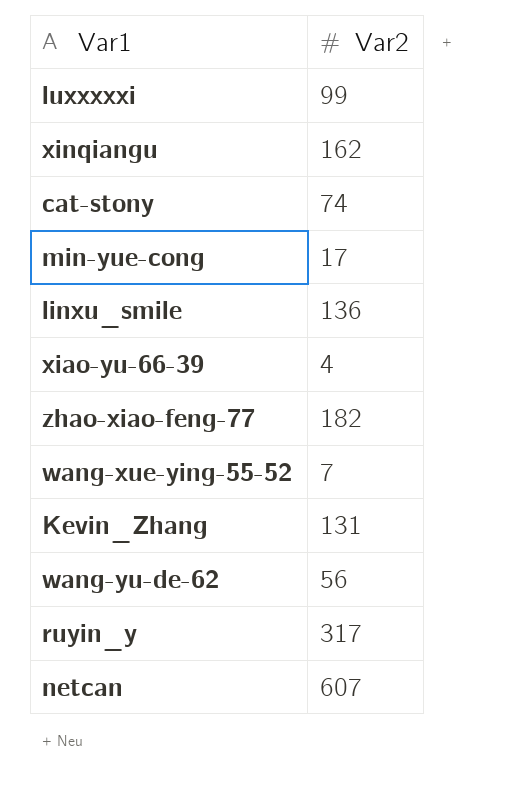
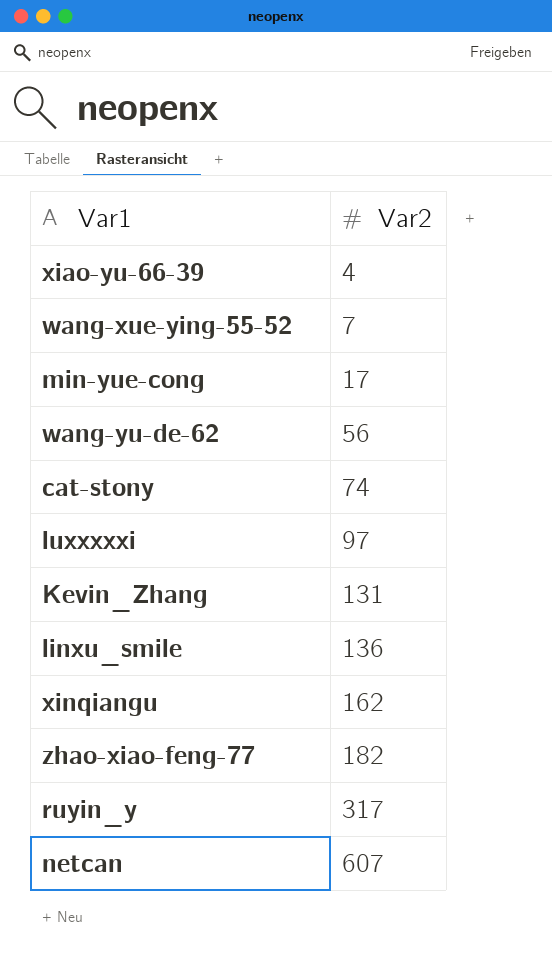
row order: none -> Var2 ascending
luxxxxxi | Var2: 99 -> 97

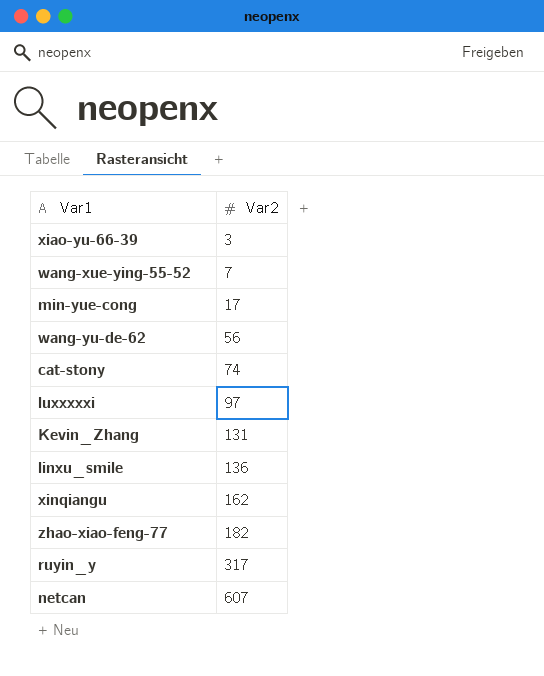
xiao-yu-66-39 | Var2: 4 -> 3

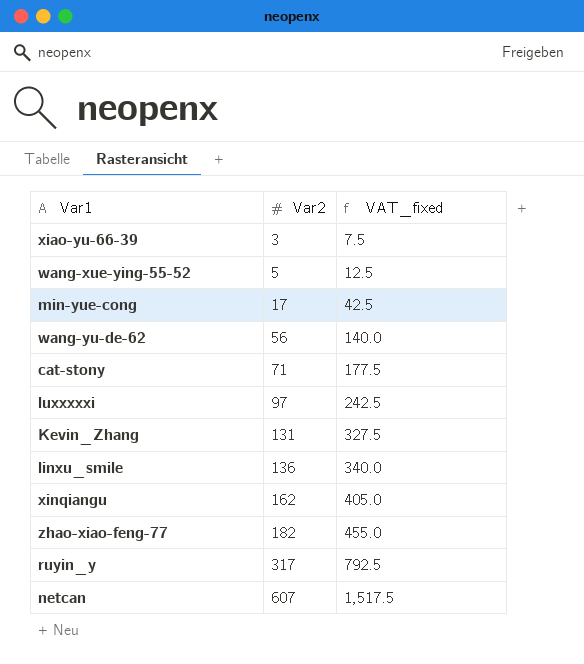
column VAT_fixed | formula: none -> [Var2] * 2.5
wang-xue-ying-55-52 | Var2: 7 -> 5
cat-stony | Var2: 74 -> 71

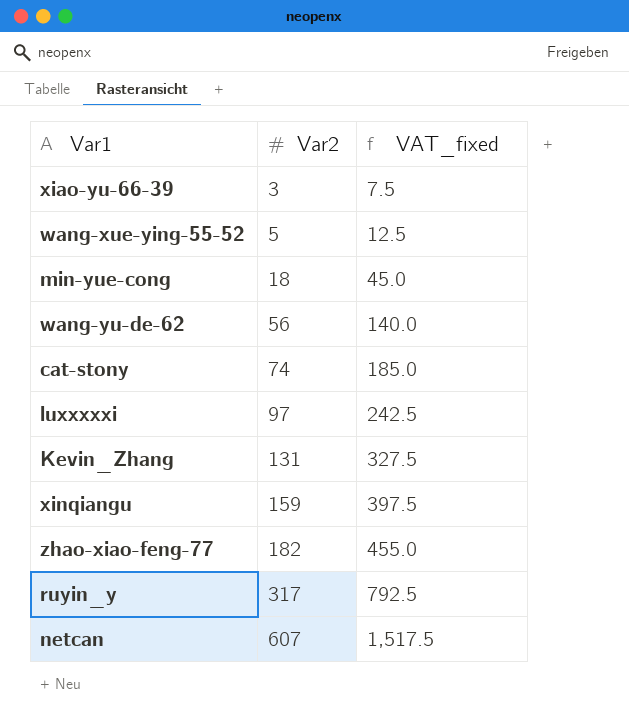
row linxu_smile: 136 | 340.0 -> none
min-yue-cong | Var2: 17 -> 18
min-yue-cong | VAT_fixed: 42.5 -> 45.0
cat-stony | Var2: 71 -> 74
cat-stony | VAT_fixed: 177.5 -> 185.0
xinqiangu | Var2: 162 -> 159
xinqiangu | VAT_fixed: 405.0 -> 397.5

